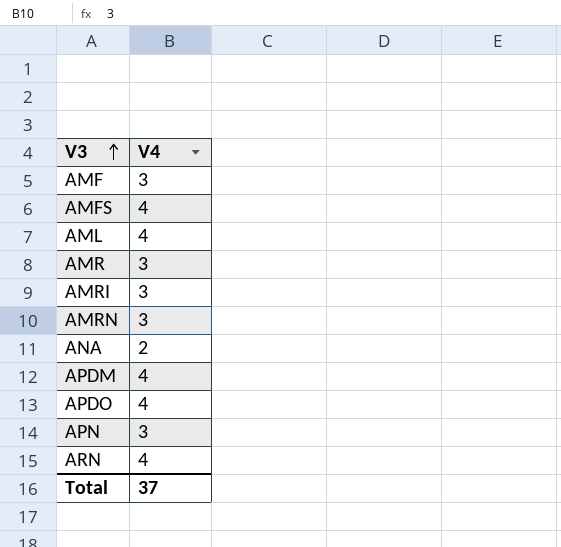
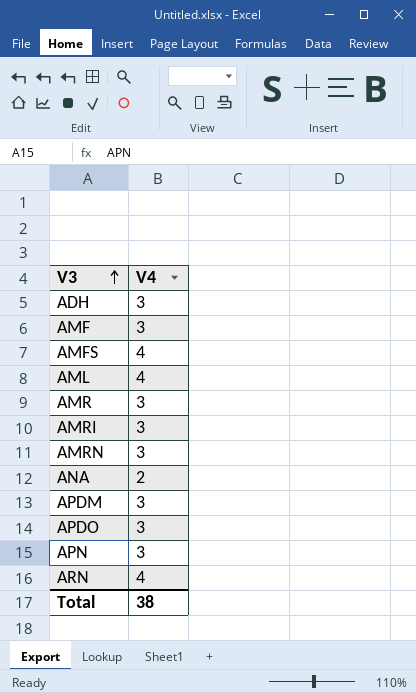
row ADH: none -> 3
APDM | V4: 4 -> 3
APDO | V4: 4 -> 3
Total | V4: 37 -> 38

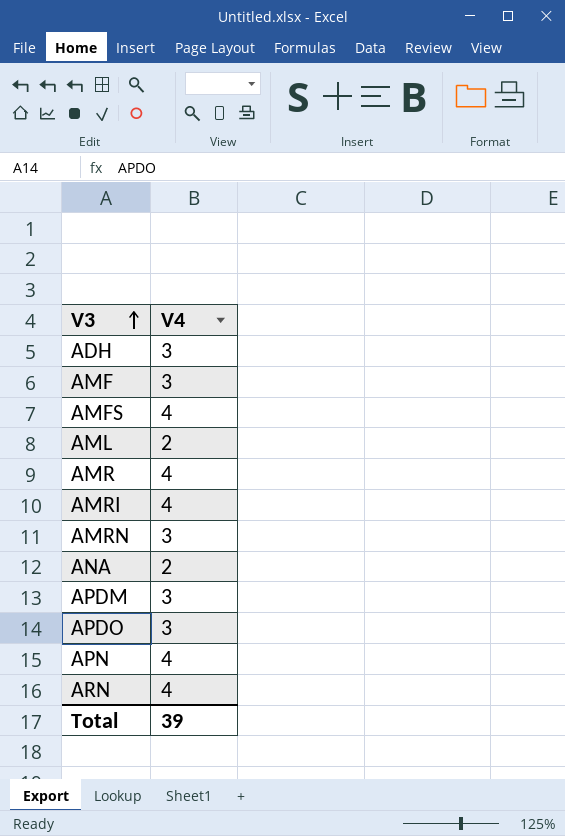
AML | V4: 4 -> 2
AMR | V4: 3 -> 4
AMRI | V4: 3 -> 4
APN | V4: 3 -> 4
Total | V4: 38 -> 39

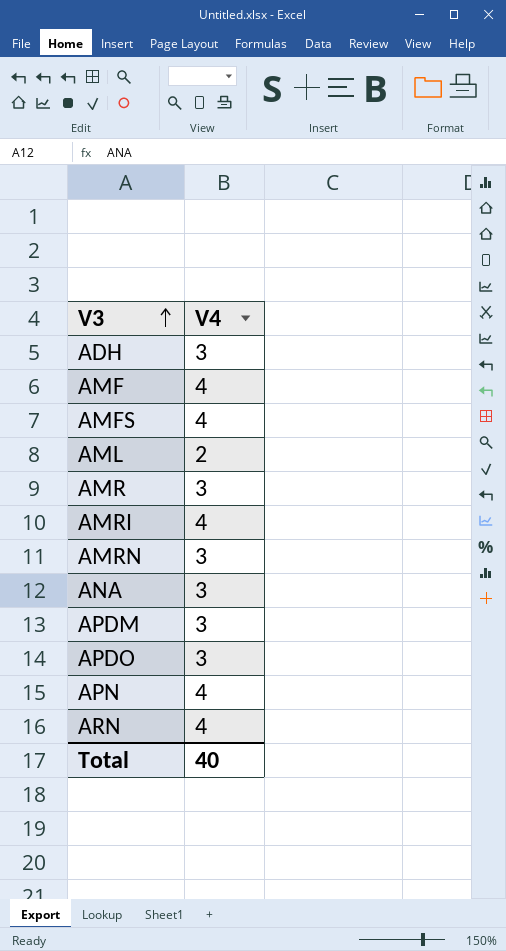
AMF | V4: 3 -> 4
AMR | V4: 4 -> 3
ANA | V4: 2 -> 3
Total | V4: 39 -> 40

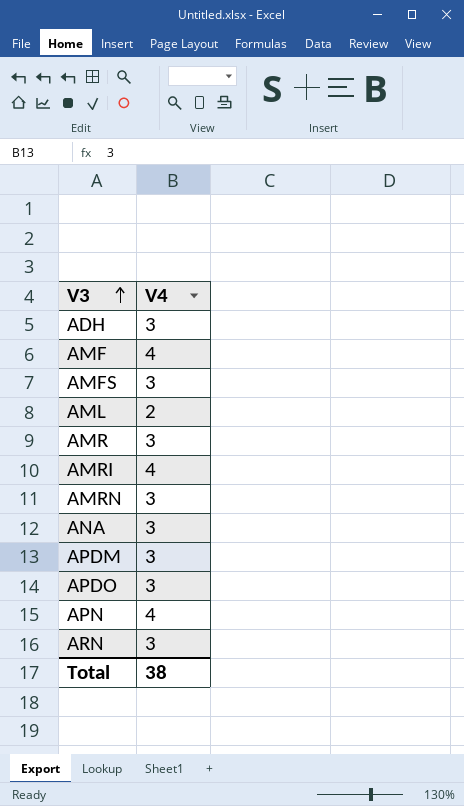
AMFS | V4: 4 -> 3
ARN | V4: 4 -> 3
Total | V4: 40 -> 38

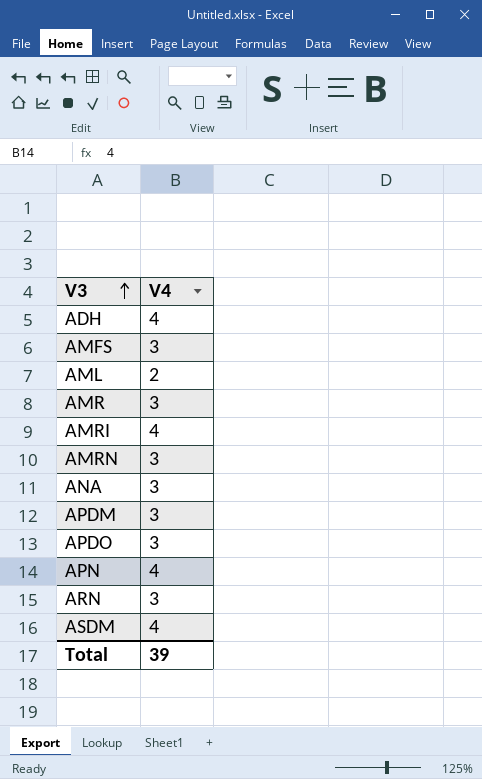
row AMF: 4 -> none
ADH | V4: 3 -> 4
row ASDM: none -> 4
Total | V4: 38 -> 39

